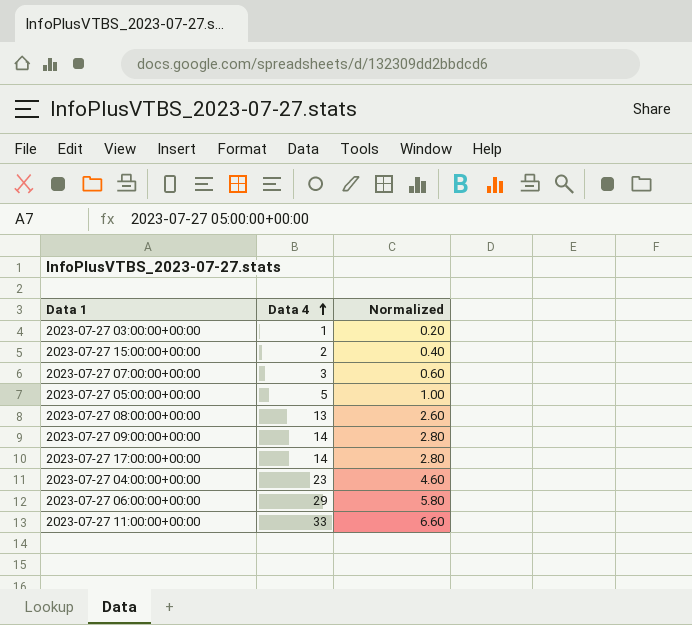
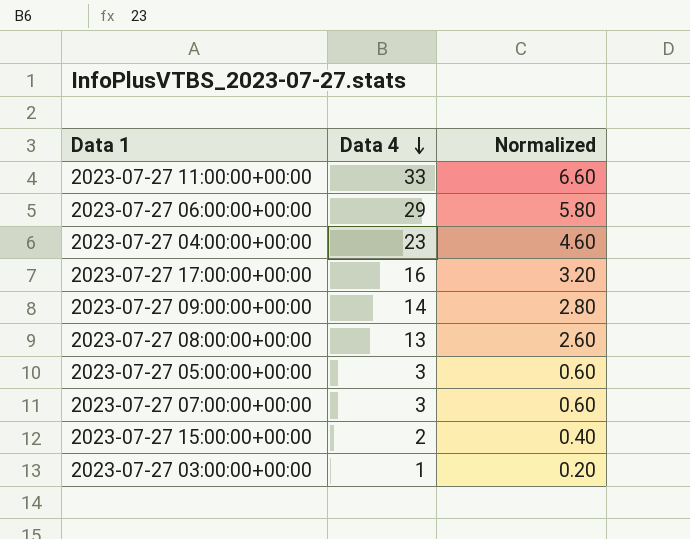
row order: Data 4 ascending -> Data 4 descending
2023-07-27 17:00:00+00:00 | Data 4: 14 -> 16
2023-07-27 17:00:00+00:00 | Normalized: 2.80 -> 3.20
2023-07-27 05:00:00+00:00 | Data 4: 5 -> 3
2023-07-27 05:00:00+00:00 | Normalized: 1.00 -> 0.60

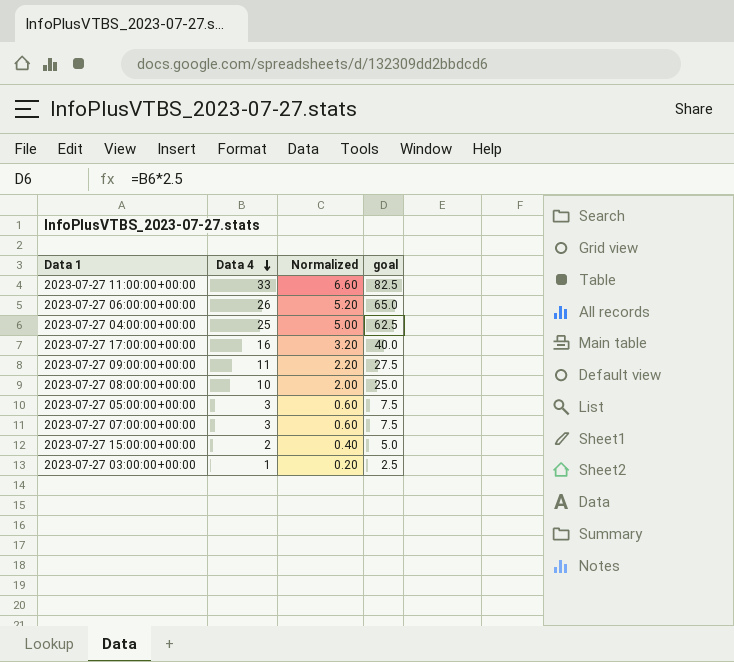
column goal | formula: none -> [Data 4] * 2.5
2023-07-27 06:00:00+00:00 | Data 4: 29 -> 26
2023-07-27 06:00:00+00:00 | Normalized: 5.80 -> 5.20
2023-07-27 04:00:00+00:00 | Data 4: 23 -> 25
2023-07-27 04:00:00+00:00 | Normalized: 4.60 -> 5.00
2023-07-27 09:00:00+00:00 | Data 4: 14 -> 11
2023-07-27 09:00:00+00:00 | Normalized: 2.80 -> 2.20
2023-07-27 08:00:00+00:00 | Data 4: 13 -> 10
2023-07-27 08:00:00+00:00 | Normalized: 2.60 -> 2.00

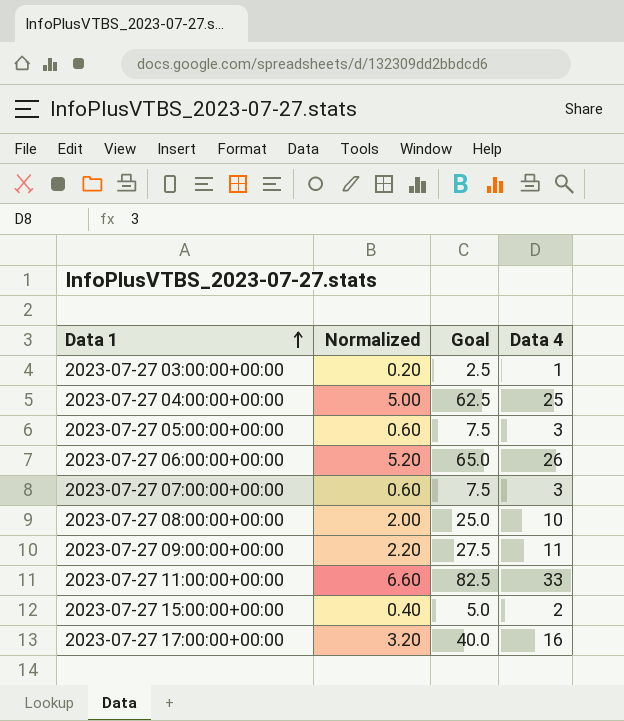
row order: Data 4 descending -> Data 1 ascending
column name: goal -> Goal
column Data 4 | position: 2 -> 4

